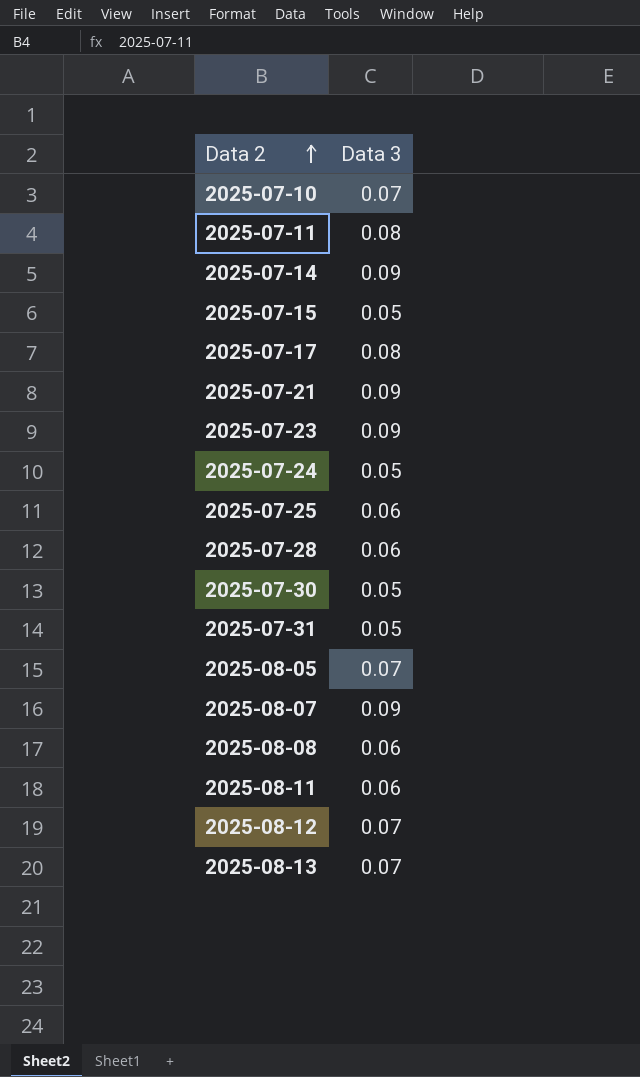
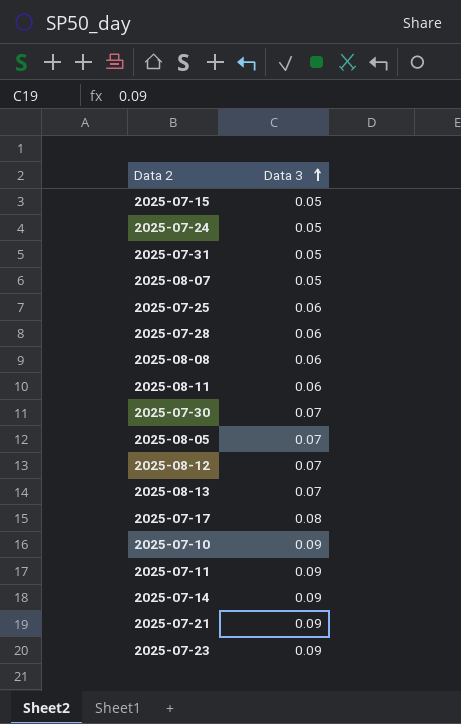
row order: Data 2 ascending -> Data 3 ascending
2025-08-07 | Data 3: 0.09 -> 0.05
2025-07-30 | Data 3: 0.05 -> 0.07
2025-07-10 | Data 3: 0.07 -> 0.09
2025-07-11 | Data 3: 0.08 -> 0.09

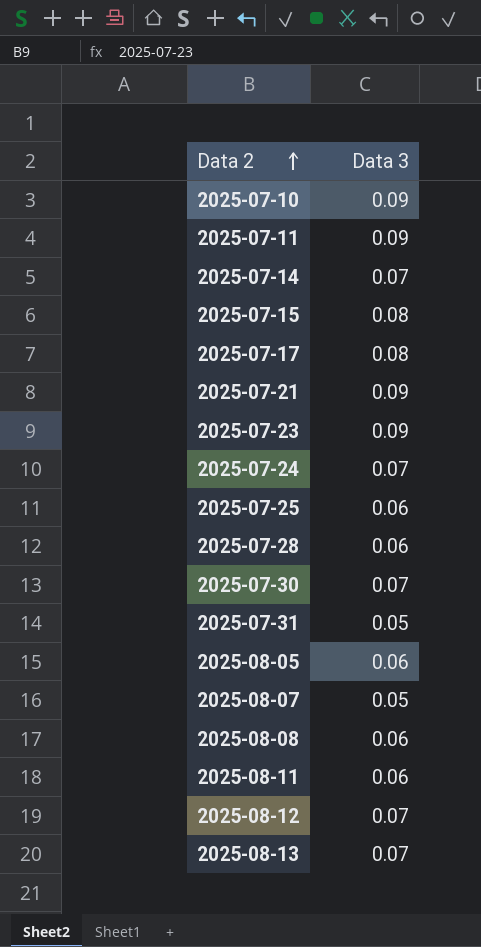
row order: Data 3 ascending -> Data 2 ascending
2025-07-14 | Data 3: 0.09 -> 0.07
2025-07-15 | Data 3: 0.05 -> 0.08
2025-07-24 | Data 3: 0.05 -> 0.07
2025-08-05 | Data 3: 0.07 -> 0.06

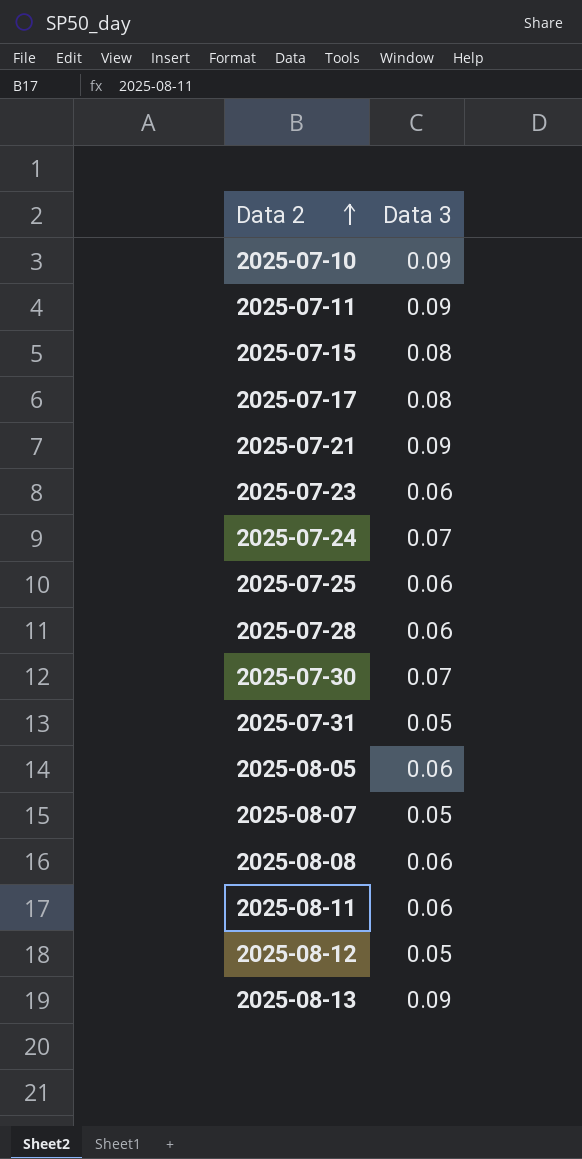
row 2025-07-14: 0.07 -> none
2025-07-23 | Data 3: 0.09 -> 0.06
2025-08-12 | Data 3: 0.07 -> 0.05
2025-08-13 | Data 3: 0.07 -> 0.09

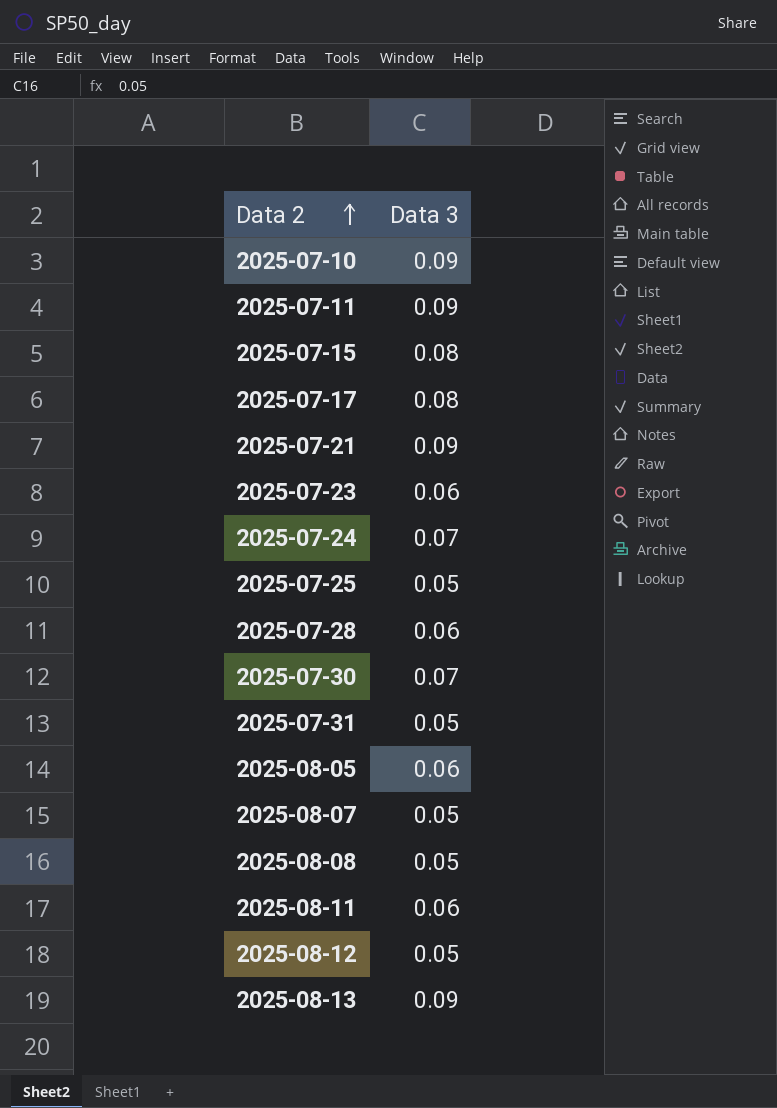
2025-07-25 | Data 3: 0.06 -> 0.05
2025-08-08 | Data 3: 0.06 -> 0.05

